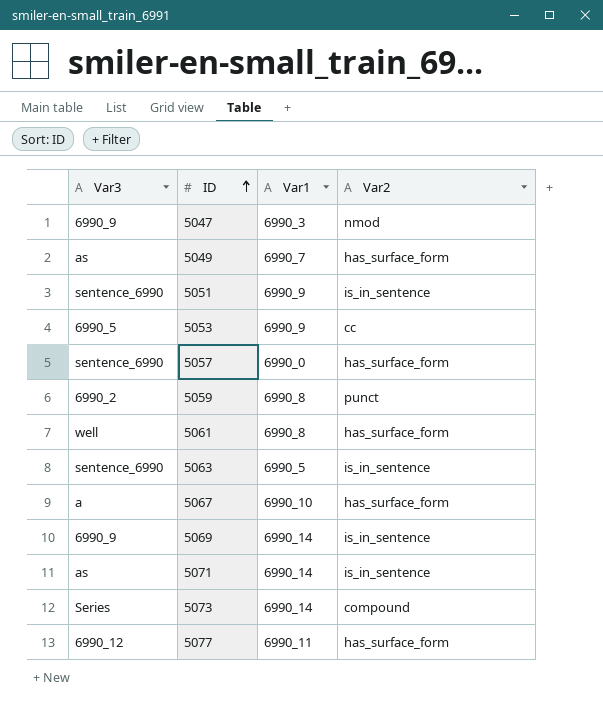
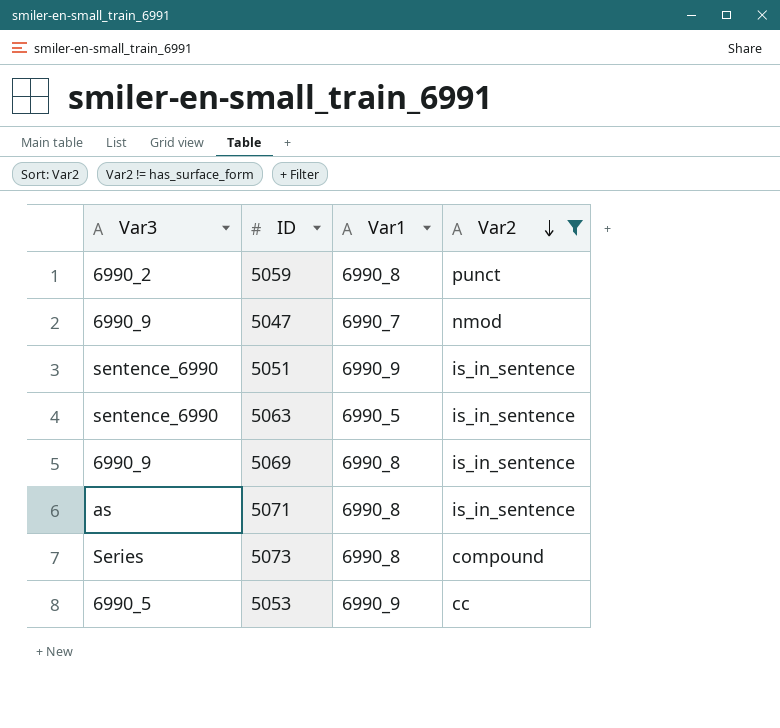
filter: none -> Var2 != has_surface_form
row order: ID ascending -> Var2 descending
5047 | Var1: 6990_3 -> 6990_7
5069 | Var1: 6990_14 -> 6990_8
5071 | Var1: 6990_14 -> 6990_8
5073 | Var1: 6990_14 -> 6990_8

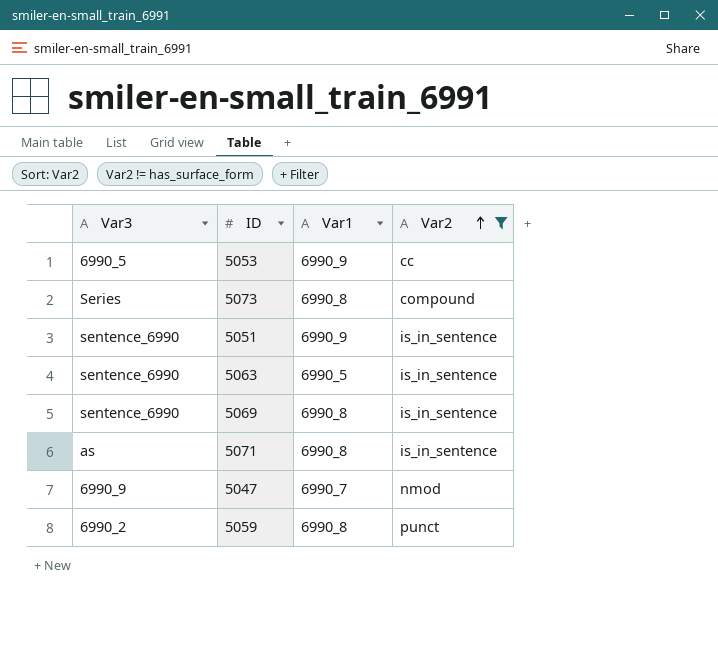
row order: Var2 descending -> Var2 ascending
5069 | Var3: 6990_9 -> sentence_6990

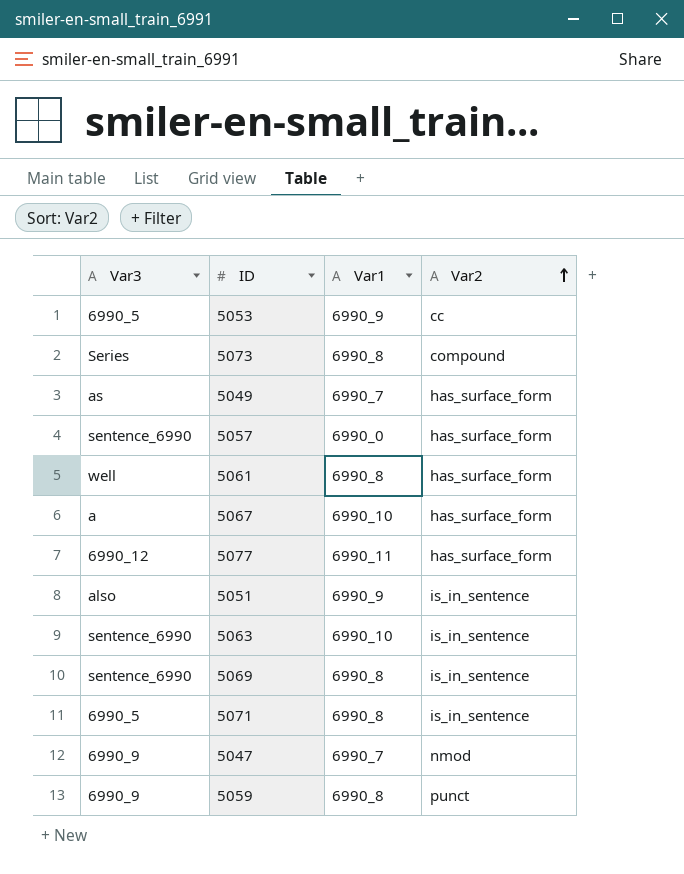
filter: Var2 != has_surface_form -> none
5051 | Var3: sentence_6990 -> also
5063 | Var1: 6990_5 -> 6990_10
5071 | Var3: as -> 6990_5
5059 | Var3: 6990_2 -> 6990_9

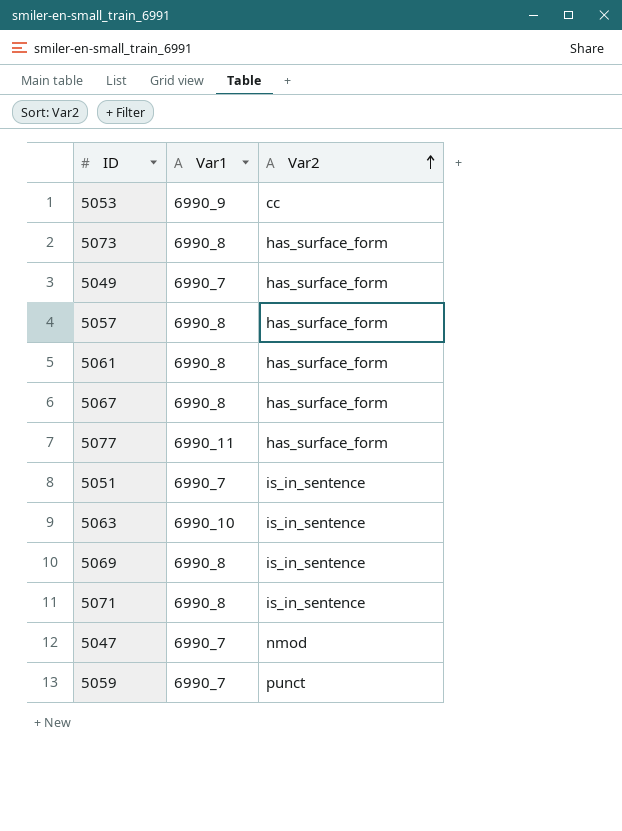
column Var3 | position: 1 -> none
5073 | Var2: compound -> has_surface_form
5057 | Var1: 6990_0 -> 6990_8
5067 | Var1: 6990_10 -> 6990_8
5051 | Var1: 6990_9 -> 6990_7
5059 | Var1: 6990_8 -> 6990_7

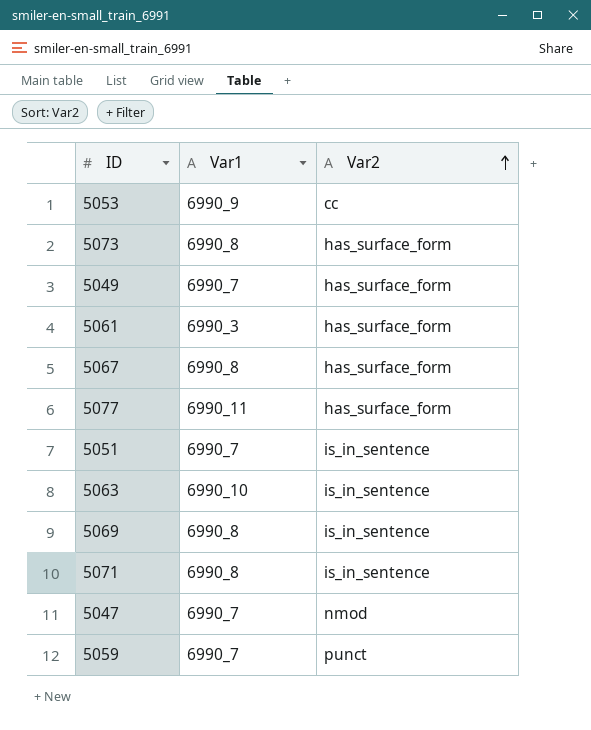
row 5057: 6990_8 | has_surface_form -> none
5061 | Var1: 6990_8 -> 6990_3

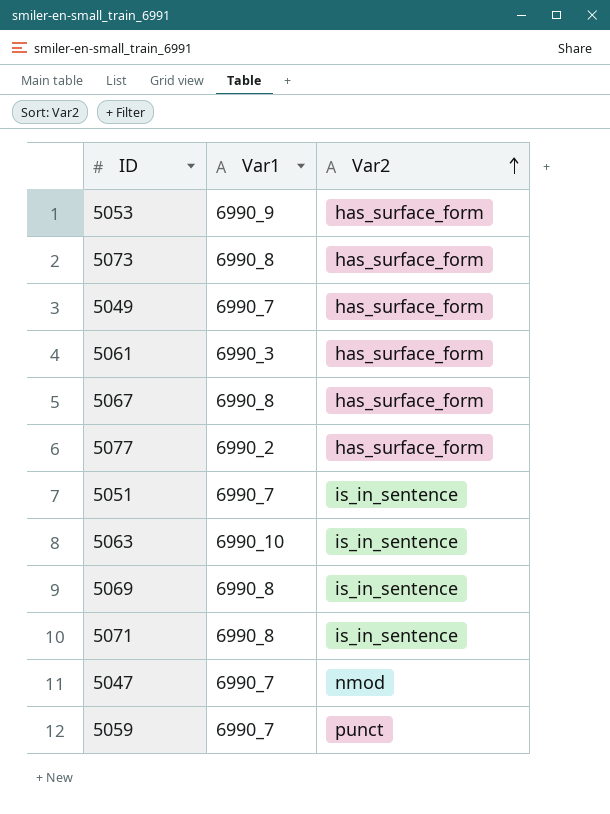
5053 | Var2: cc -> has_surface_form
5077 | Var1: 6990_11 -> 6990_2

